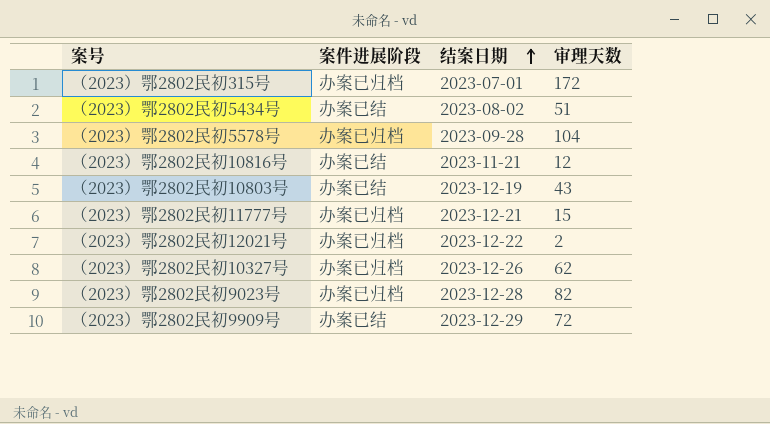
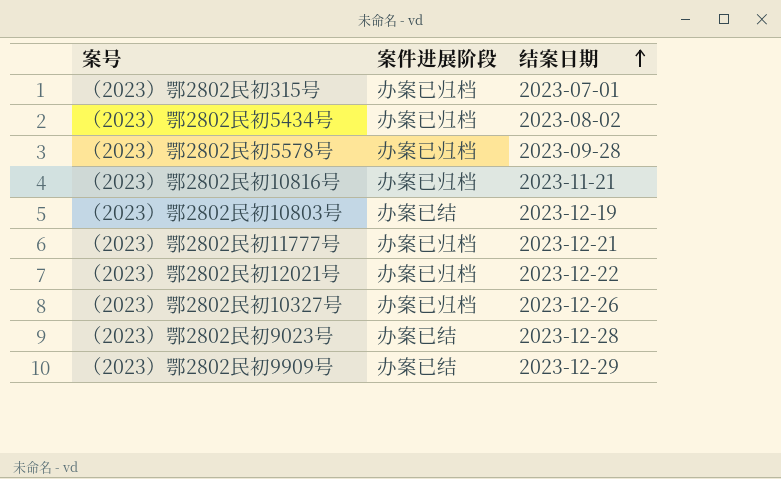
column 审理天数 | position: 4 -> none
（2023）鄂2802民初5434号 | 案件进展阶段: 办案已结 -> 办案已归档
（2023）鄂2802民初10816号 | 案件进展阶段: 办案已结 -> 办案已归档
（2023）鄂2802民初9023号 | 案件进展阶段: 办案已归档 -> 办案已结

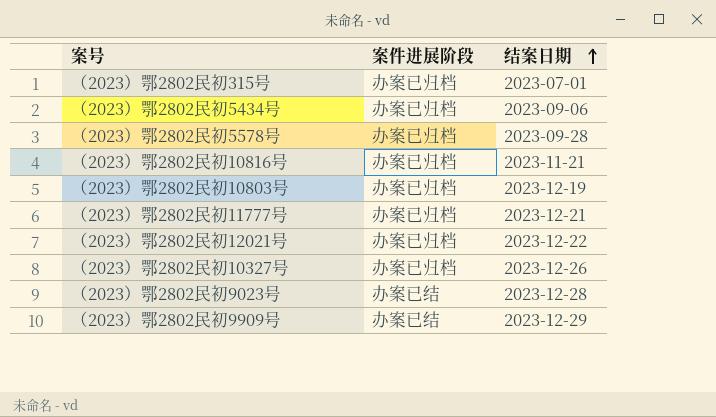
（2023）鄂2802民初5434号 | 结案日期: 2023-08-02 -> 2023-09-06
（2023）鄂2802民初10803号 | 案件进展阶段: 办案已结 -> 办案已归档

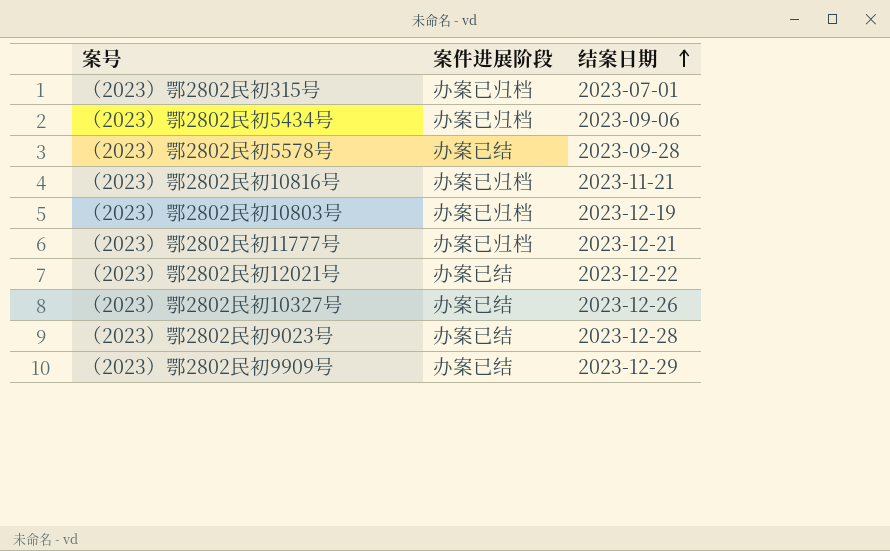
（2023）鄂2802民初5578号 | 案件进展阶段: 办案已归档 -> 办案已结
（2023）鄂2802民初12021号 | 案件进展阶段: 办案已归档 -> 办案已结
（2023）鄂2802民初10327号 | 案件进展阶段: 办案已归档 -> 办案已结

